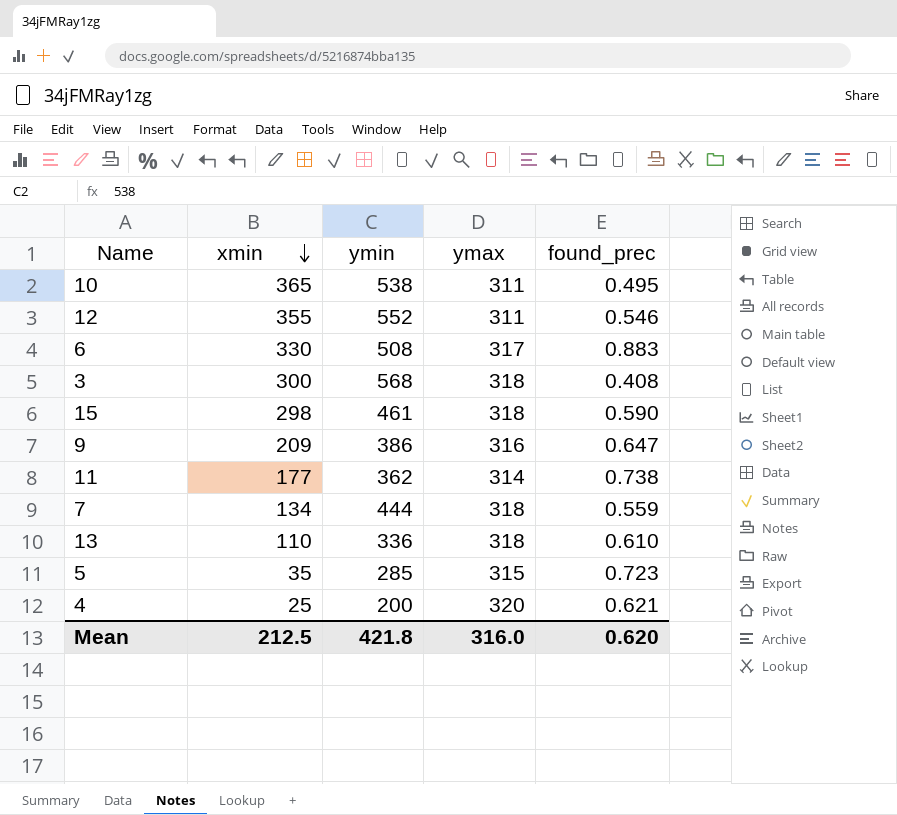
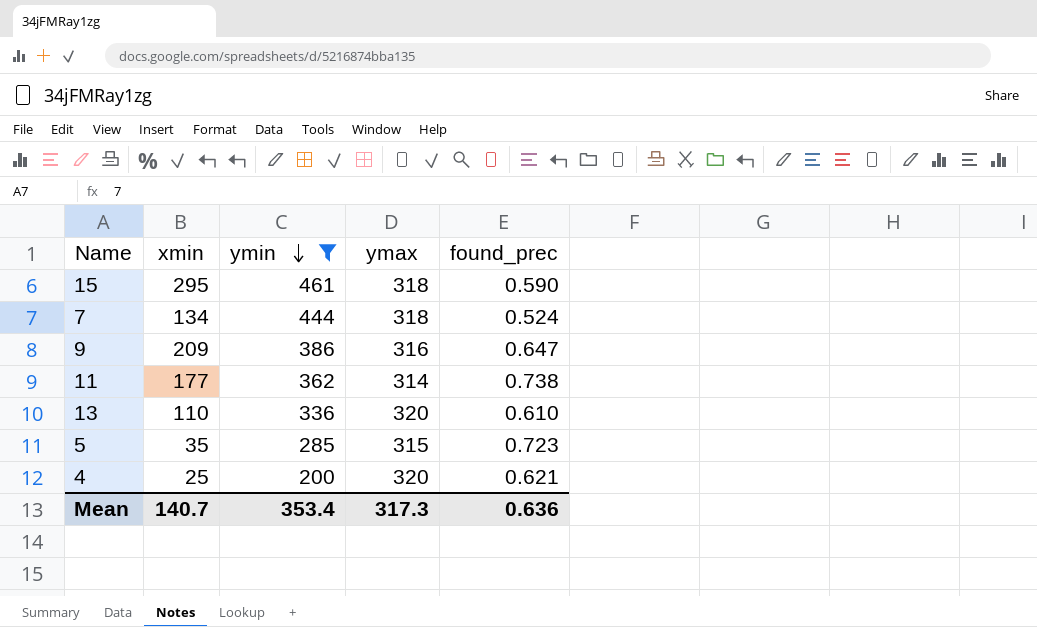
filter: none -> ymin <= 461
row order: xmin descending -> ymin descending
15 | xmin: 298 -> 295
7 | found_prec: 0.559 -> 0.524
13 | ymax: 318 -> 320
Mean | xmin: 212.5 -> 140.7
Mean | ymin: 421.8 -> 353.4
Mean | ymax: 316.0 -> 317.3
Mean | found_prec: 0.620 -> 0.636

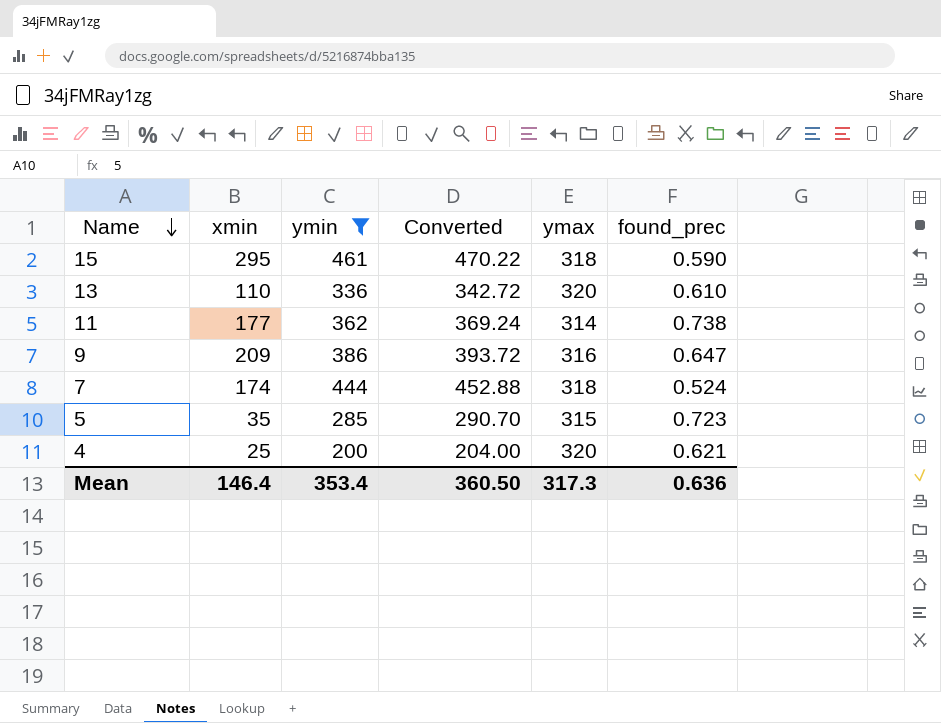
row order: ymin descending -> Name descending
column Converted | formula: none -> [ymin] * 1.02
7 | xmin: 134 -> 174
Mean | xmin: 140.7 -> 146.4

